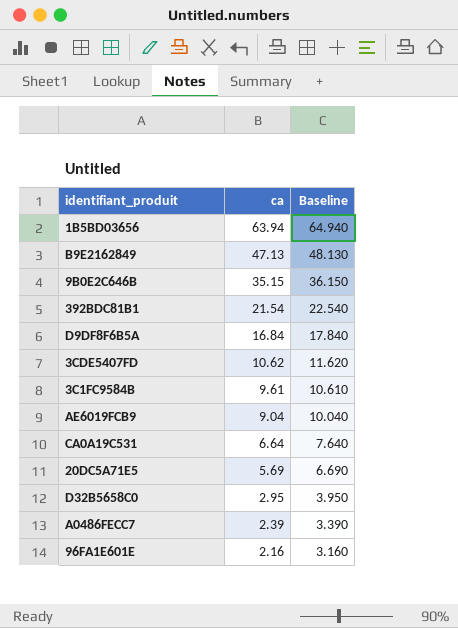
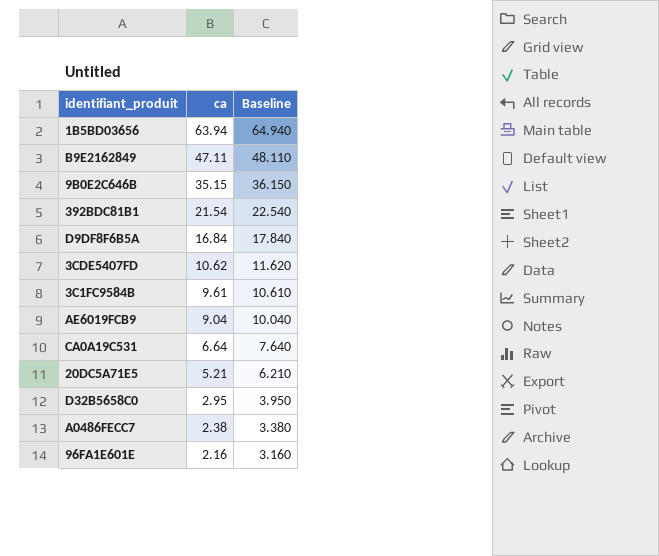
B9E2162849 | ca: 47.13 -> 47.11
B9E2162849 | Baseline: 48.130 -> 48.110
20DC5A71E5 | ca: 5.69 -> 5.21
20DC5A71E5 | Baseline: 6.690 -> 6.210
A0486FECC7 | ca: 2.39 -> 2.38
A0486FECC7 | Baseline: 3.390 -> 3.380

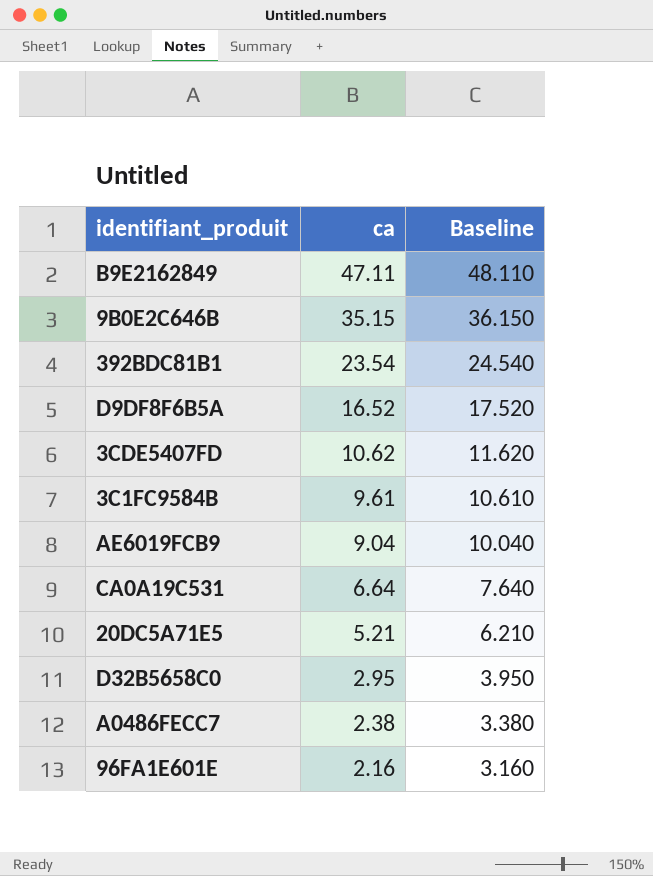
row 1B5BD03656: 63.94 | 64.940 -> none
392BDC81B1 | ca: 21.54 -> 23.54
392BDC81B1 | Baseline: 22.540 -> 24.540
D9DF8F6B5A | ca: 16.84 -> 16.52
D9DF8F6B5A | Baseline: 17.840 -> 17.520

